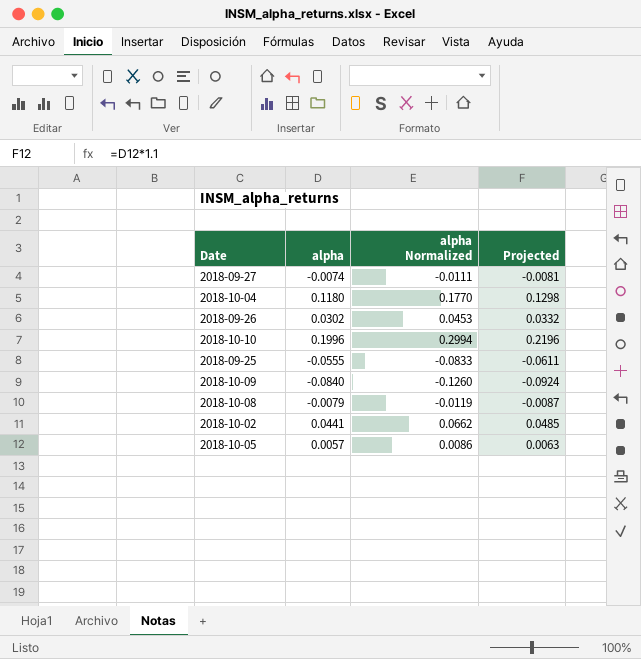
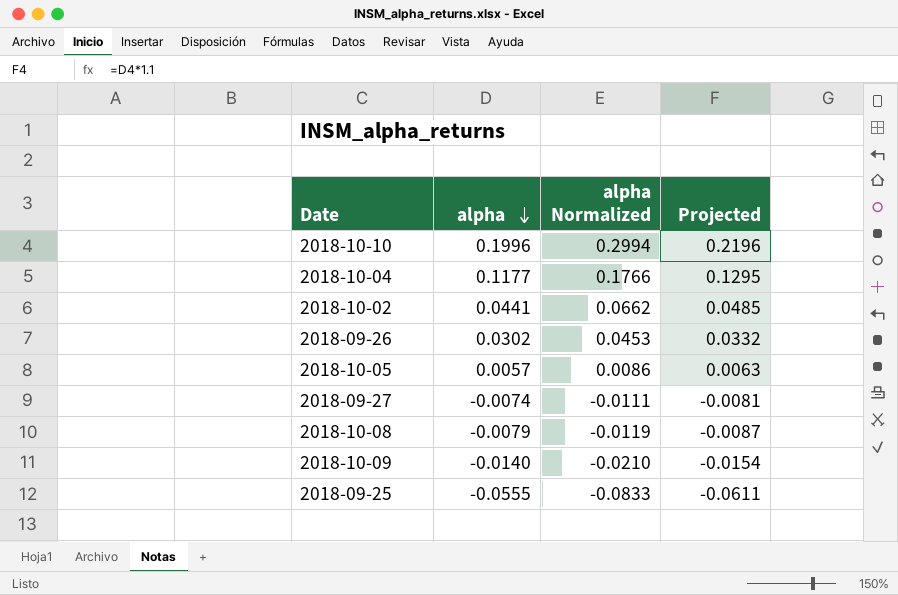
row order: none -> alpha descending
2018-10-04 | alpha: 0.1180 -> 0.1177
2018-10-04 | alpha Normalized: 0.1770 -> 0.1766
2018-10-04 | Projected: 0.1298 -> 0.1295
2018-10-09 | alpha: -0.0840 -> -0.0140
2018-10-09 | alpha Normalized: -0.1260 -> -0.0210
2018-10-09 | Projected: -0.0924 -> -0.0154

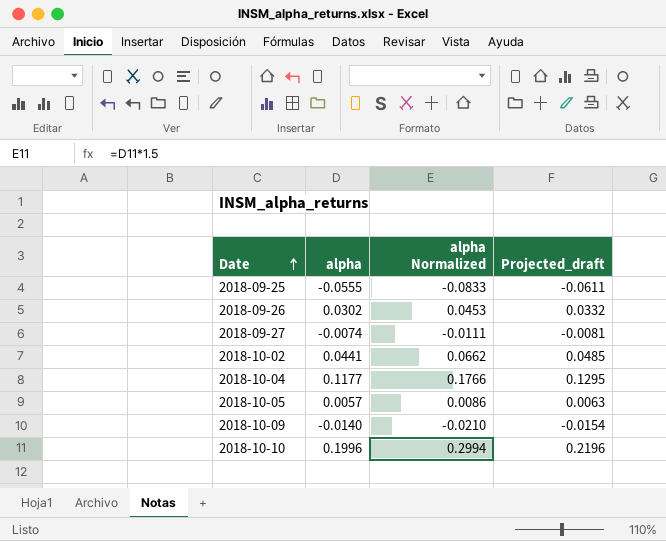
row order: alpha descending -> Date ascending
column name: Projected -> Projected_draft
row 2018-10-08: -0.0079 | -0.0119 | -0.0087 -> none

